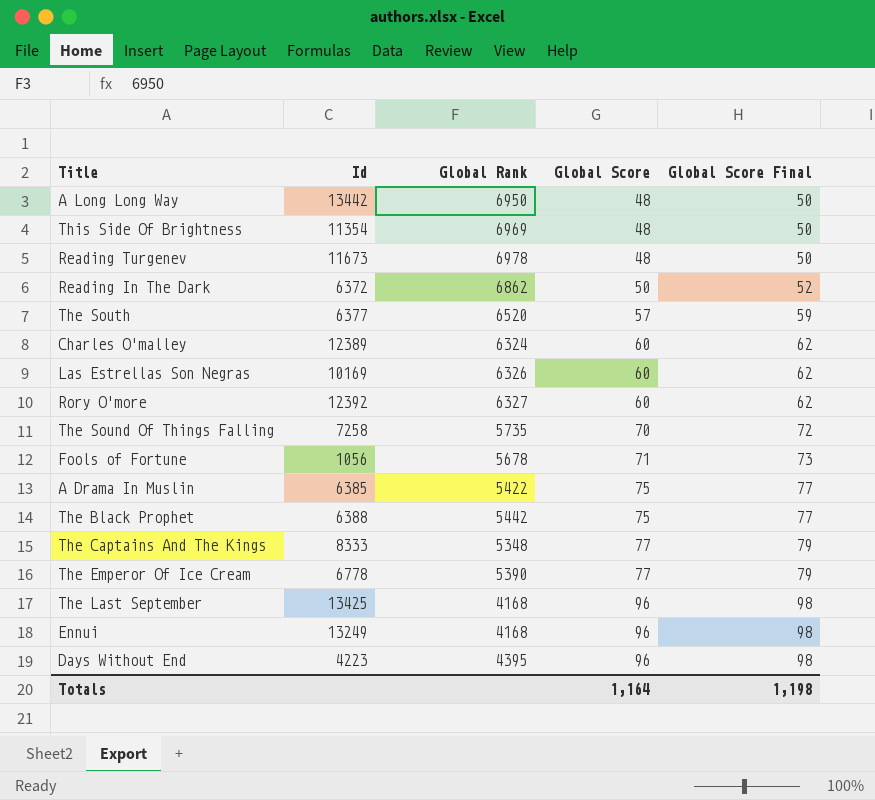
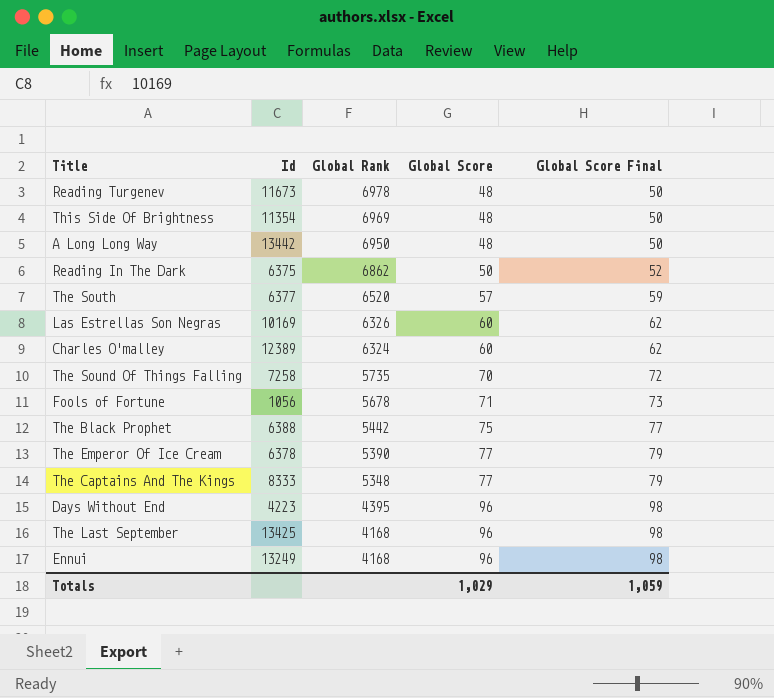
row order: Global Score ascending -> Global Rank descending
row Rory O'more: 12392 | 6327 | 60 | 62 -> none
row A Drama In Muslin: 6385 | 5422 | 75 | 77 -> none
Reading In The Dark | Id: 6372 -> 6375
The Emperor Of Ice Cream | Id: 6778 -> 6378
Totals | Global Score: 1,164 -> 1,029
Totals | Global Score Final: 1,198 -> 1,059

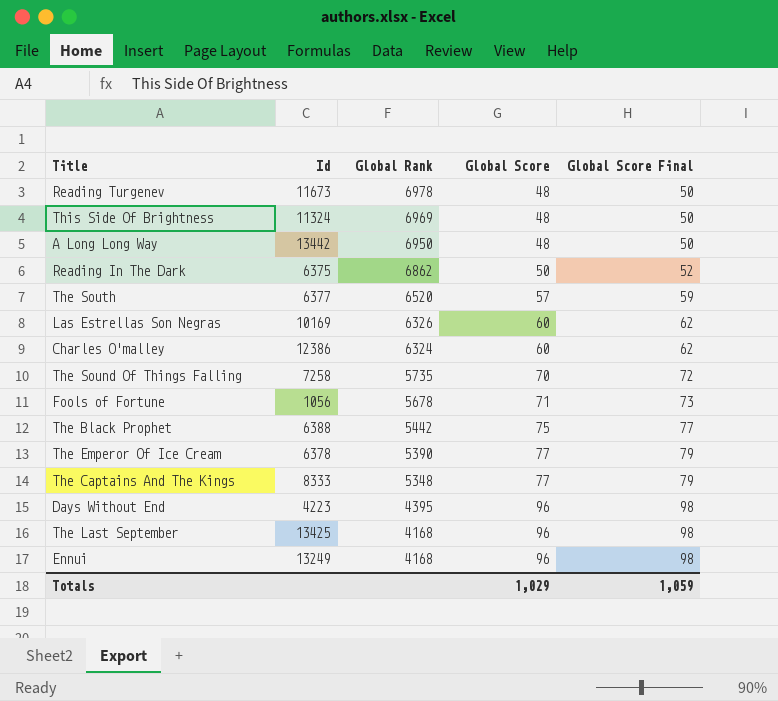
This Side Of Brightness | Id: 11354 -> 11324
Charles O'malley | Id: 12389 -> 12386

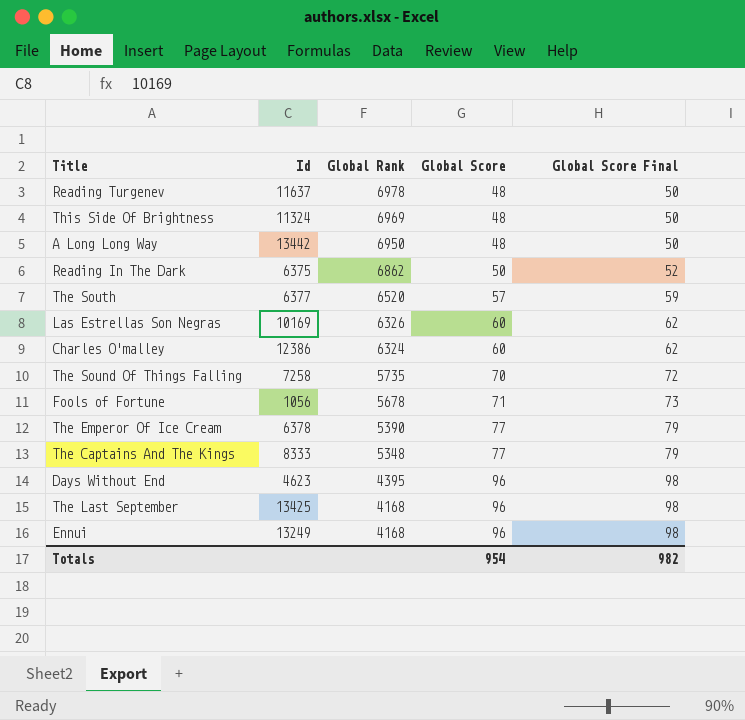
row The Black Prophet: 6388 | 5442 | 75 | 77 -> none
Reading Turgenev | Id: 11673 -> 11637
Days Without End | Id: 4223 -> 4623
Totals | Global Score: 1,029 -> 954
Totals | Global Score Final: 1,059 -> 982

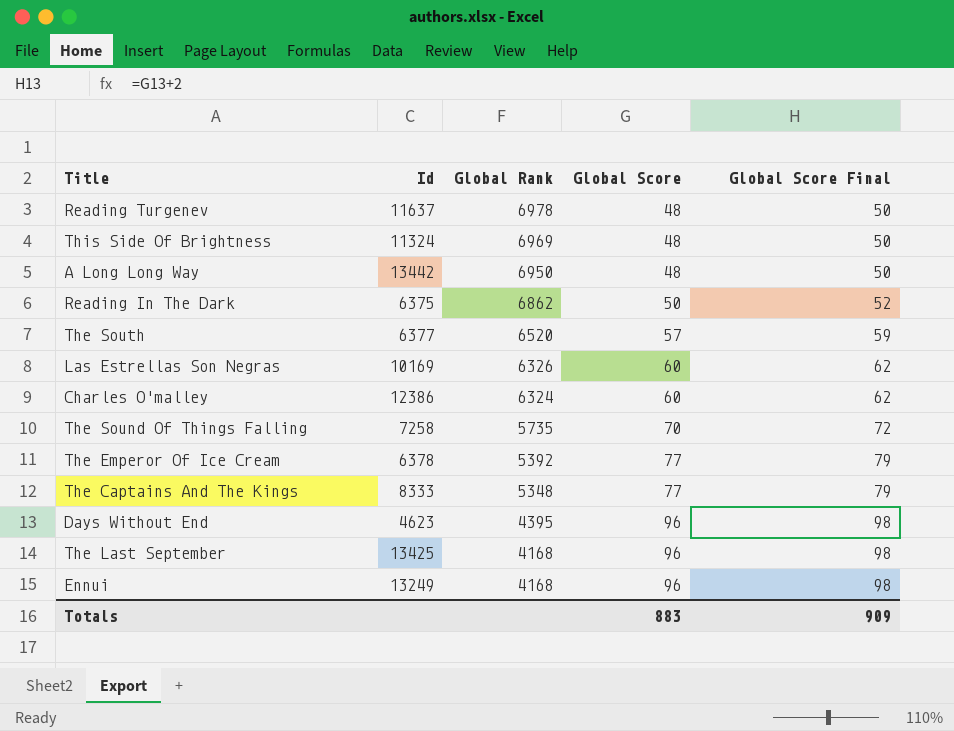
row Fools of Fortune: 1056 | 5678 | 71 | 73 -> none
The Emperor Of Ice Cream | Global Rank: 5390 -> 5392
Totals | Global Score: 954 -> 883
Totals | Global Score Final: 982 -> 909

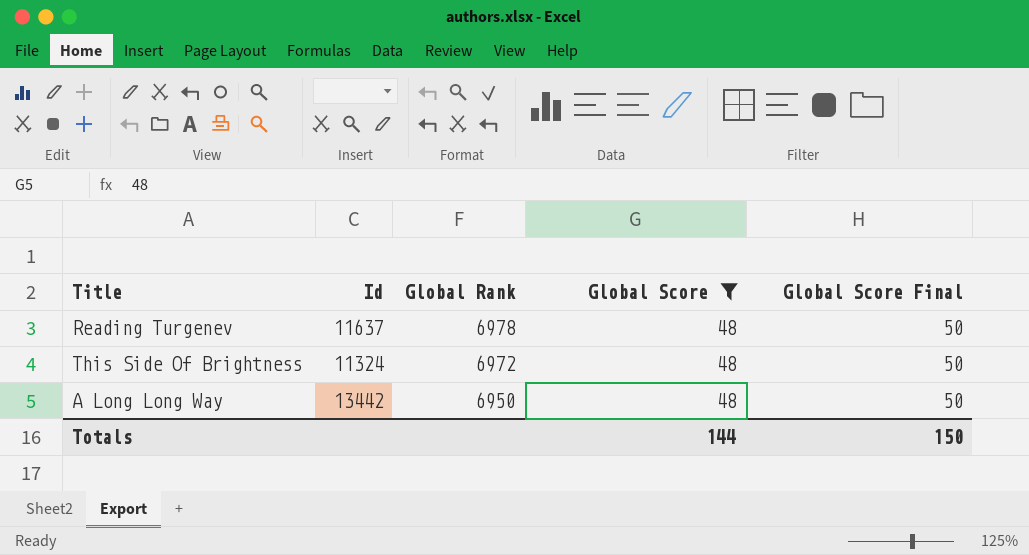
filter: none -> Global Score = 48
This Side Of Brightness | Global Rank: 6969 -> 6972
Totals | Global Score: 883 -> 144
Totals | Global Score Final: 909 -> 150

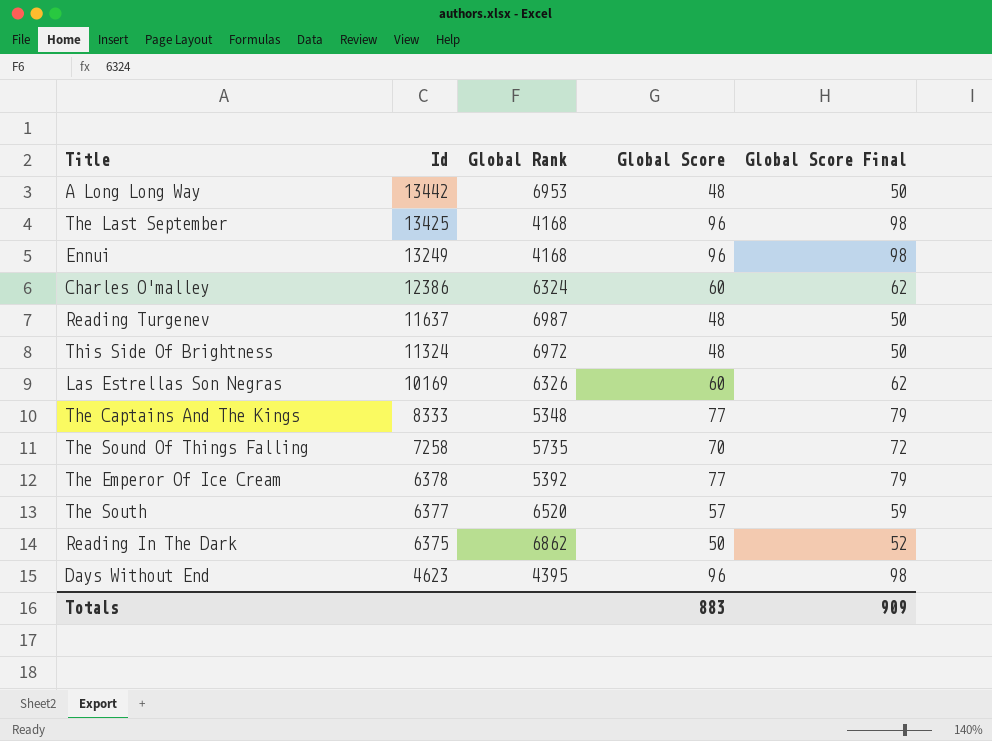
filter: Global Score = 48 -> none
row order: Global Rank descending -> Id descending
A Long Long Way | Global Rank: 6950 -> 6953
Reading Turgenev | Global Rank: 6978 -> 6987
Totals | Global Score: 144 -> 883
Totals | Global Score Final: 150 -> 909

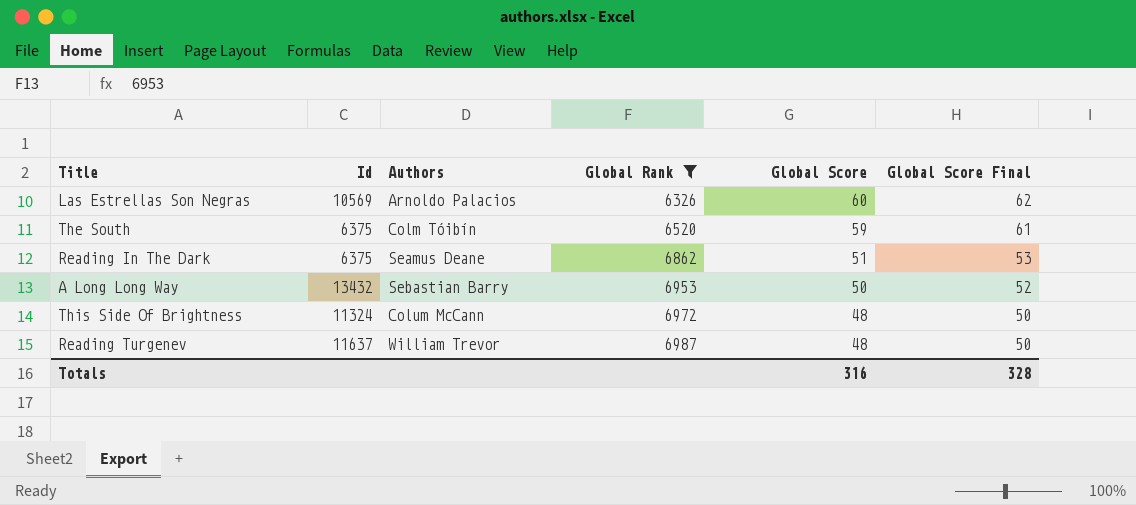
filter: none -> Global Rank >= 6326
row order: Id descending -> Global Rank ascending
column Authors | position: none -> 3
Las Estrellas Son Negras | Id: 10169 -> 10569
The South | Id: 6377 -> 6375
The South | Global Score: 57 -> 59
The South | Global Score Final: 59 -> 61
Reading In The Dark | Global Score: 50 -> 51
Reading In The Dark | Global Score Final: 52 -> 53
A Long Long Way | Id: 13442 -> 13432
A Long Long Way | Global Score: 48 -> 50
A Long Long Way | Global Score Final: 50 -> 52
Totals | Global Score: 883 -> 316
Totals | Global Score Final: 909 -> 328

